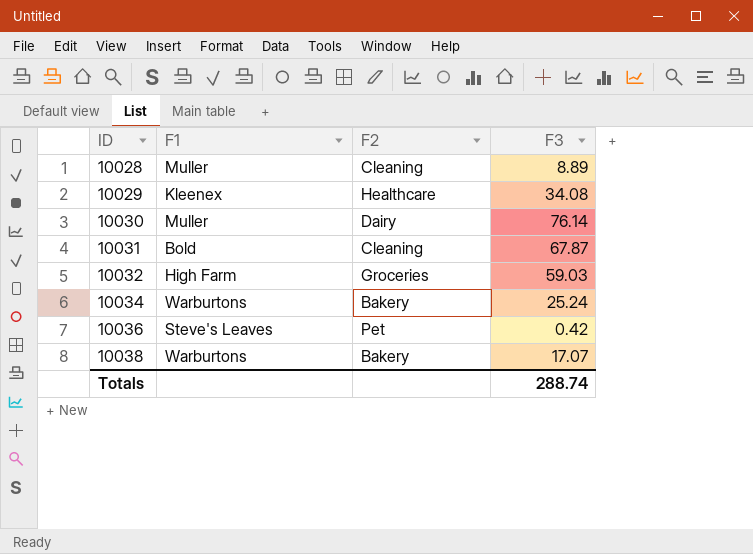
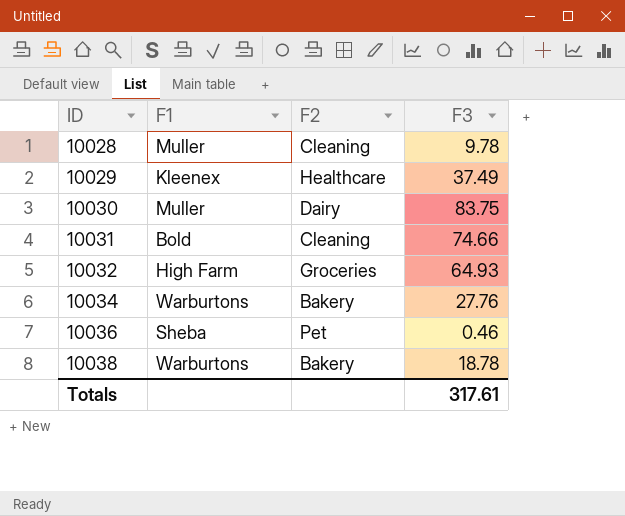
10028 | F3: 8.89 -> 9.78
10029 | F3: 34.08 -> 37.49
10030 | F3: 76.14 -> 83.75
10031 | F3: 67.87 -> 74.66
10032 | F3: 59.03 -> 64.93
10034 | F3: 25.24 -> 27.76
10036 | F1: Steve's Leaves -> Sheba
10036 | F3: 0.42 -> 0.46
10038 | F3: 17.07 -> 18.78
Totals | F3: 288.74 -> 317.61

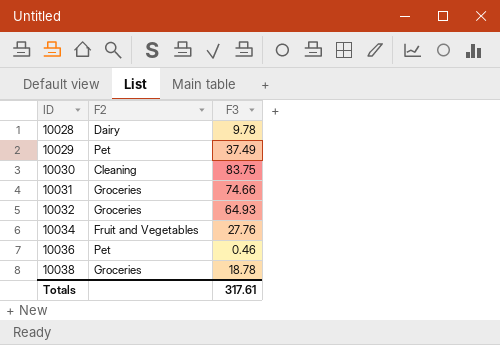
column F1 | position: 2 -> none
10028 | F2: Cleaning -> Dairy
10029 | F2: Healthcare -> Pet
10030 | F2: Dairy -> Cleaning
10031 | F2: Cleaning -> Groceries
10034 | F2: Bakery -> Fruit and Vegetables
10038 | F2: Bakery -> Groceries

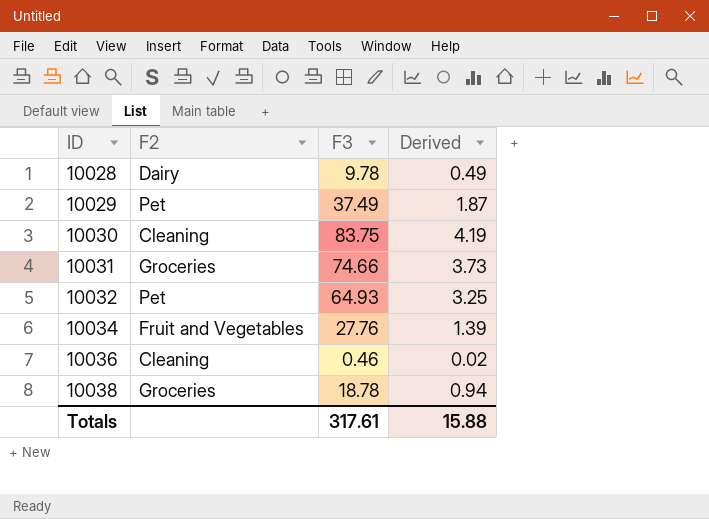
column Derived | formula: none -> [F3] * 0.05
10032 | F2: Groceries -> Pet
10036 | F2: Pet -> Cleaning

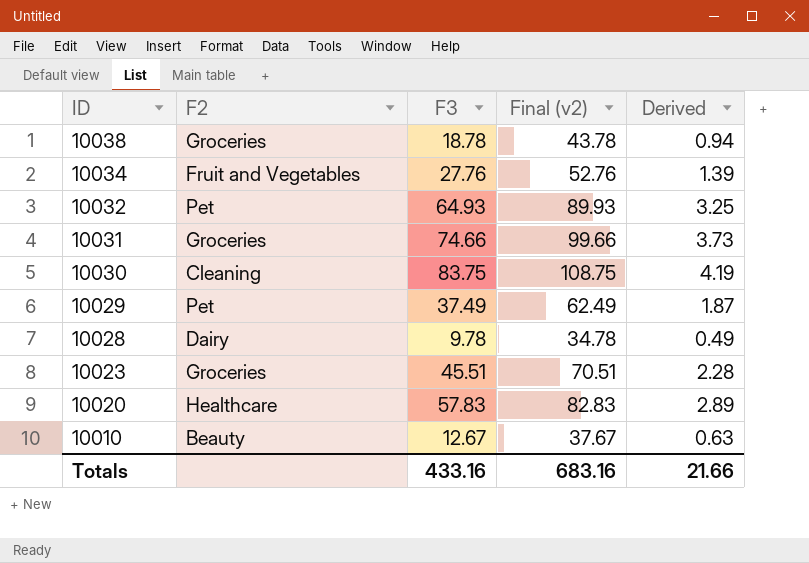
row order: ID ascending -> ID descending
column Final (v2) | formula: none -> [F3] + 25
row 10036: Cleaning | 0.46 | 0.02 -> none
row 10023: none -> Groceries | 45.51 | 70.51 | 2.28
row 10020: none -> Healthcare | 57.83 | 82.83 | 2.89
row 10010: none -> Beauty | 12.67 | 37.67 | 0.63
Totals | F3: 317.61 -> 433.16
Totals | Derived: 15.88 -> 21.66

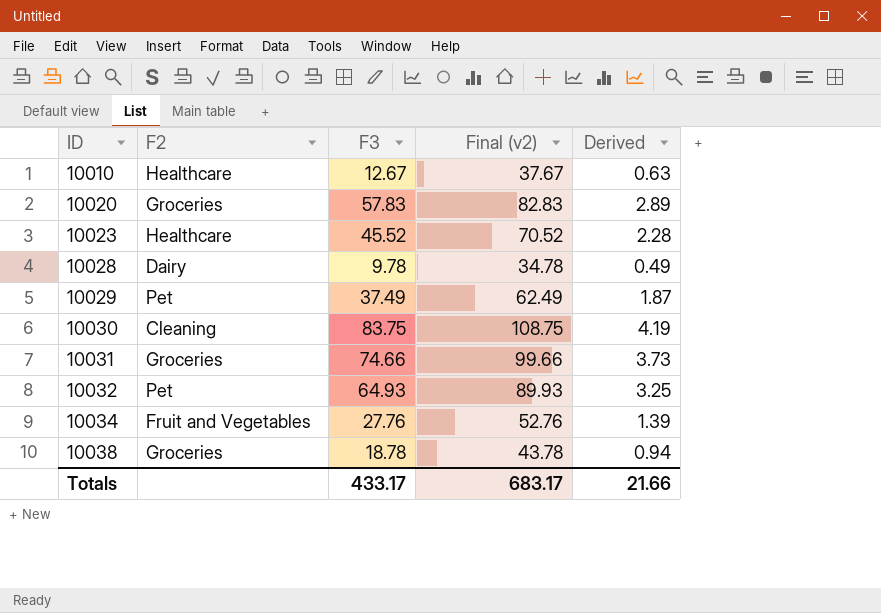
row order: ID descending -> ID ascending
10010 | F2: Beauty -> Healthcare
10020 | F2: Healthcare -> Groceries
10023 | F2: Groceries -> Healthcare
10023 | F3: 45.51 -> 45.52
10023 | Final (v2): 70.51 -> 70.52
Totals | F3: 433.16 -> 433.17
Totals | Final (v2): 683.16 -> 683.17

